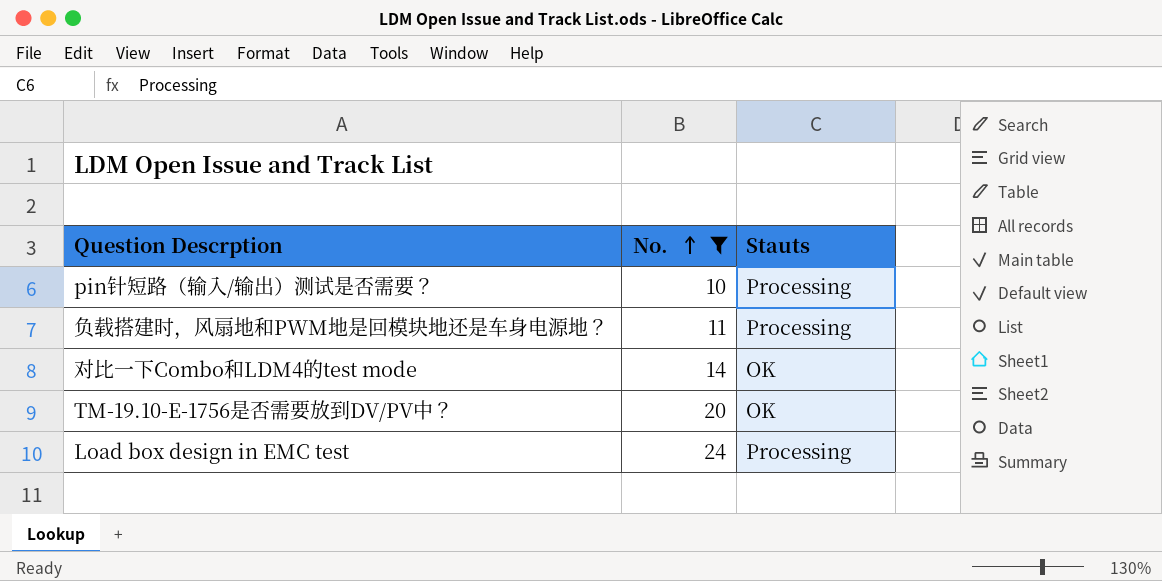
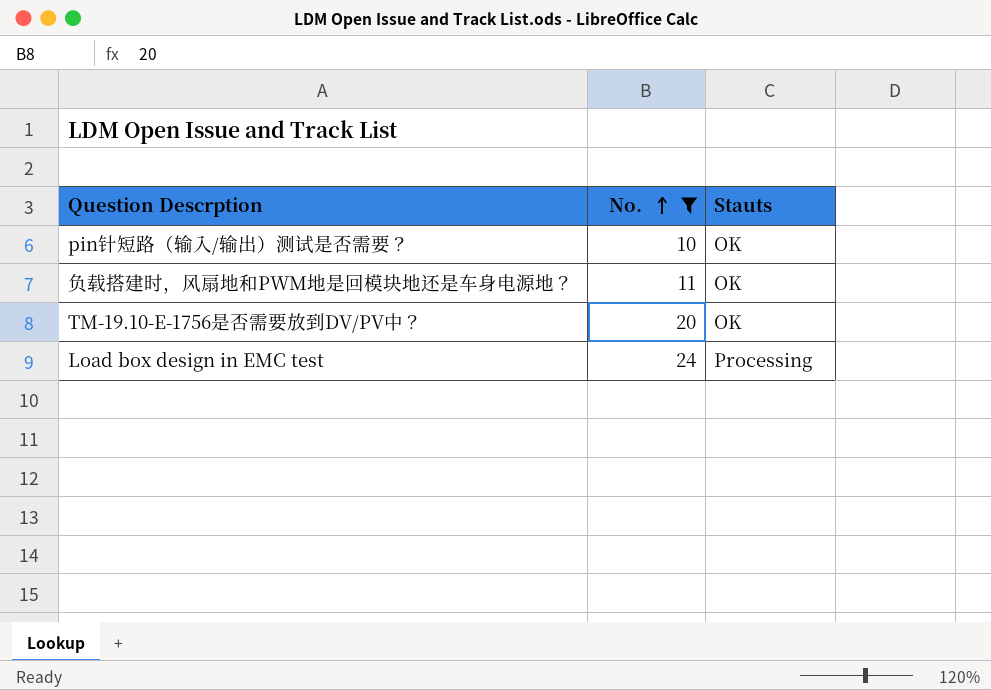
row 对比一下Combo和LDM4的test mode: 14 | OK -> none
pin针短路（输入/输出）测试是否需要？ | Stauts: Processing -> OK
负载搭建时，风扇地和PWM地是回模块地还是车身电源地？ | Stauts: Processing -> OK

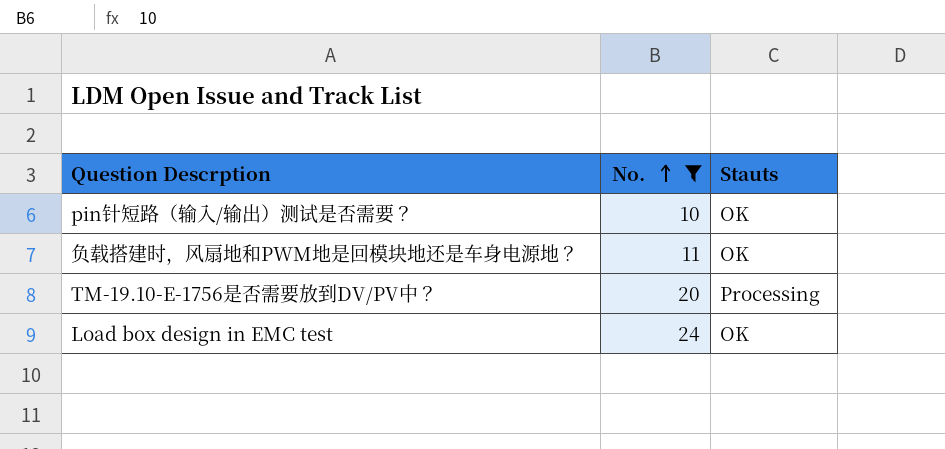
TM-19.10-E-1756是否需要放到DV/PV中？ | Stauts: OK -> Processing
Load box design in EMC test | Stauts: Processing -> OK

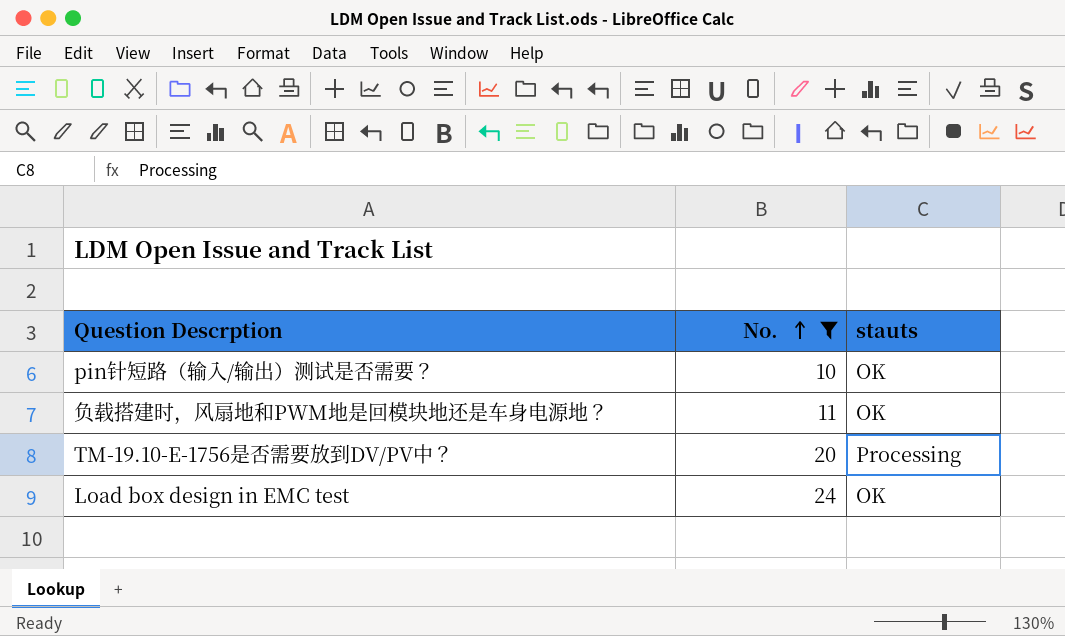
column name: Stauts -> stauts

